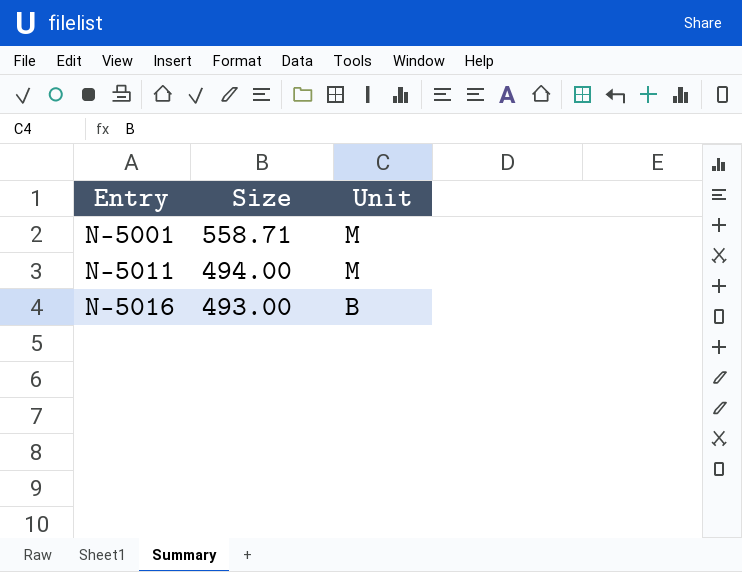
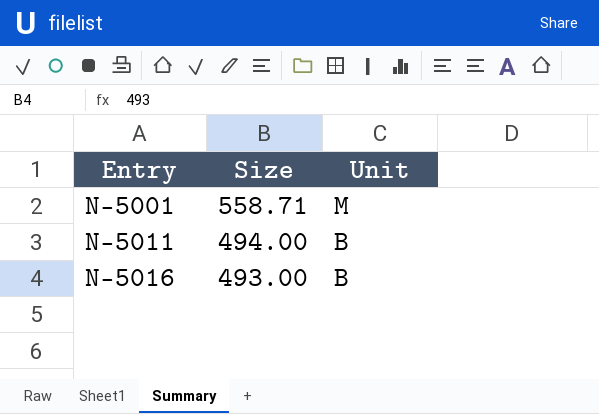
N-5011 | Unit: M -> B

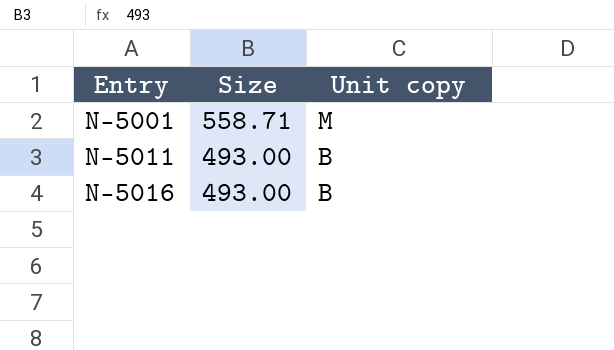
column name: Unit -> Unit copy
N-5011 | Size: 494.00 -> 493.00

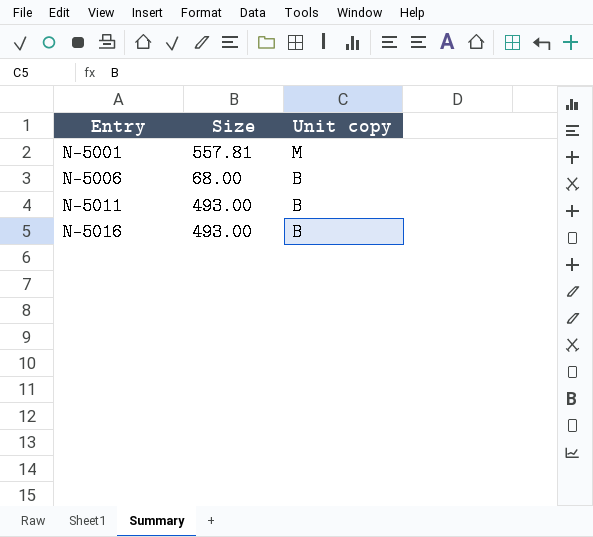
N-5001 | Size: 558.71 -> 557.81
row N-5006: none -> 68.00 | B

